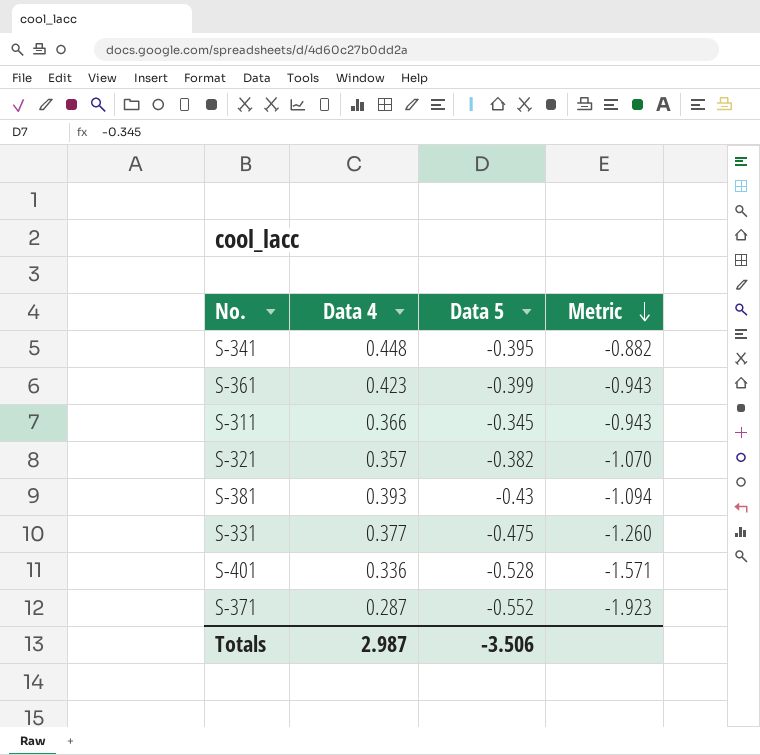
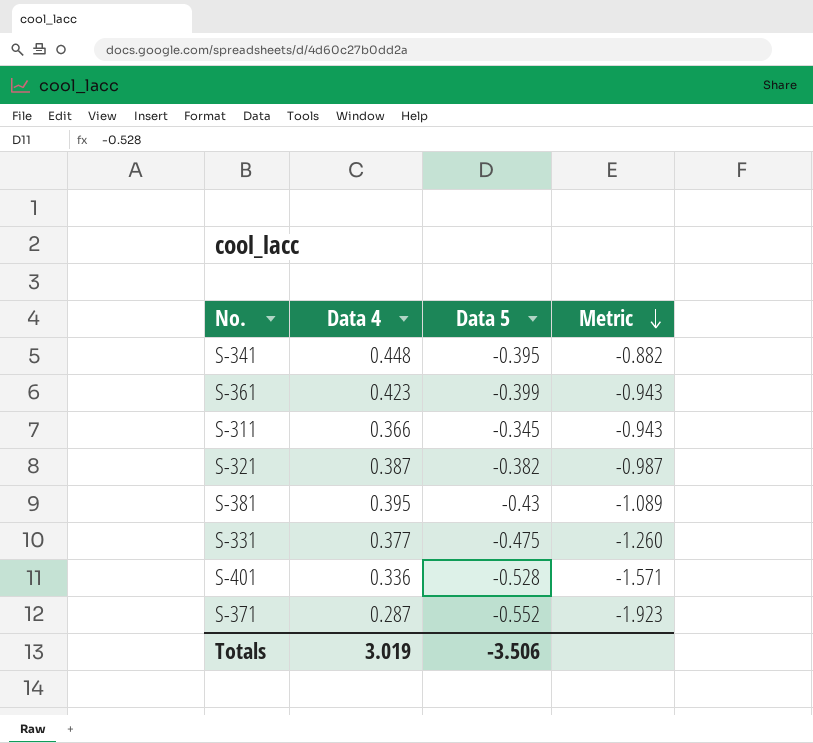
S-321 | Data 4: 0.357 -> 0.387
S-321 | Metric: -1.070 -> -0.987
S-381 | Data 4: 0.393 -> 0.395
S-381 | Metric: -1.094 -> -1.089
Totals | Data 4: 2.987 -> 3.019

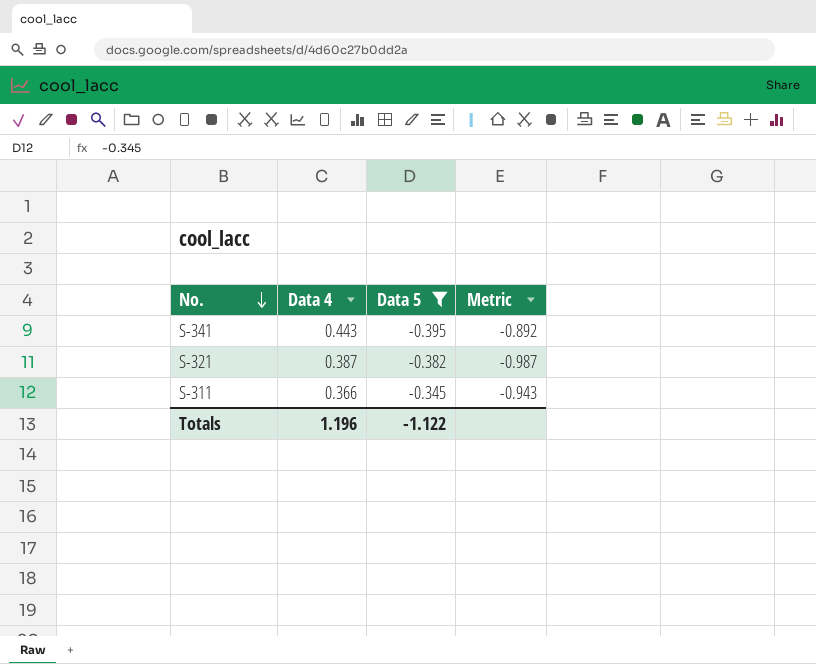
filter: none -> Data 5 >= -0.395
row order: Metric descending -> No. descending
S-341 | Data 4: 0.448 -> 0.443
S-341 | Metric: -0.882 -> -0.892
Totals | Data 4: 3.019 -> 1.196
Totals | Data 5: -3.506 -> -1.122

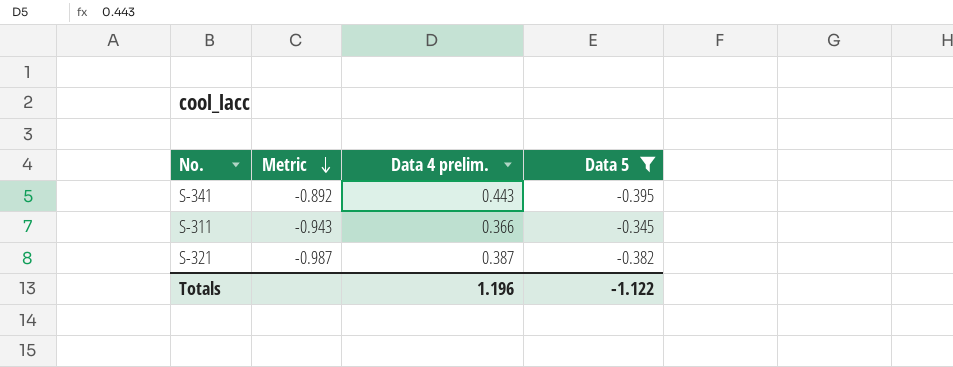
row order: No. descending -> Metric descending
column Metric | position: 4 -> 2
column name: Data 4 -> Data 4 prelim.

